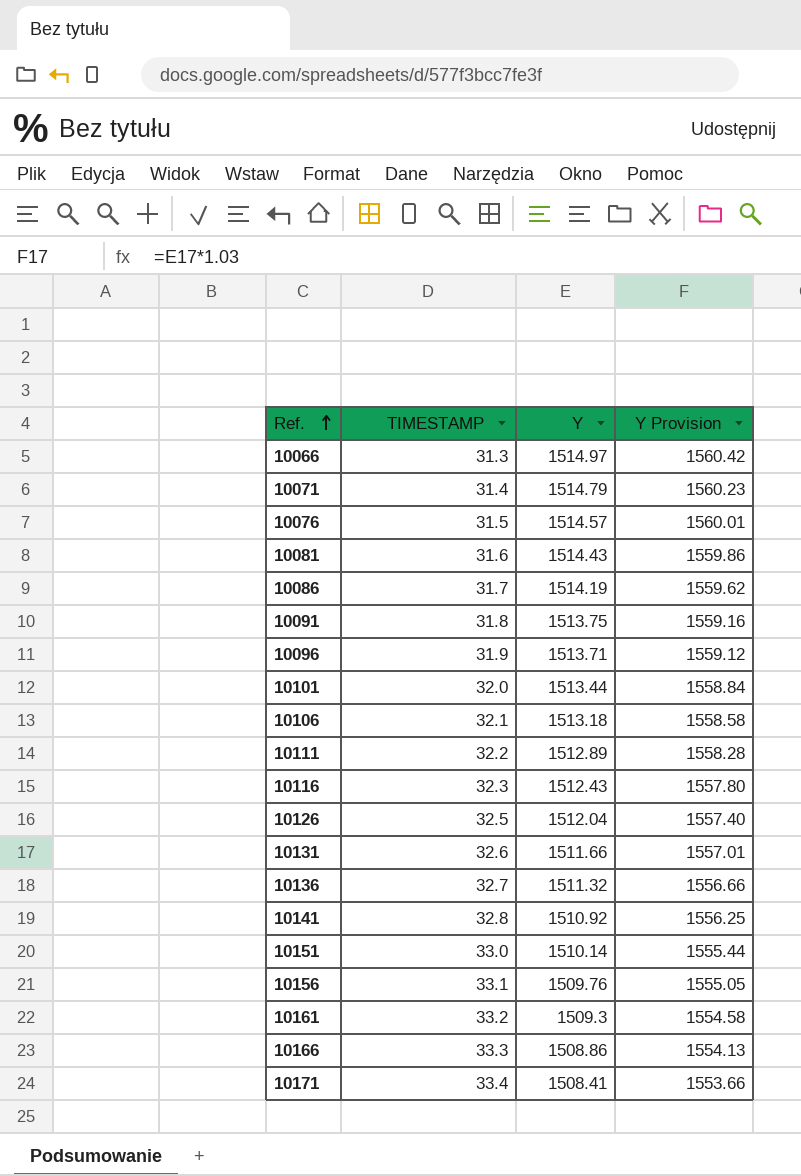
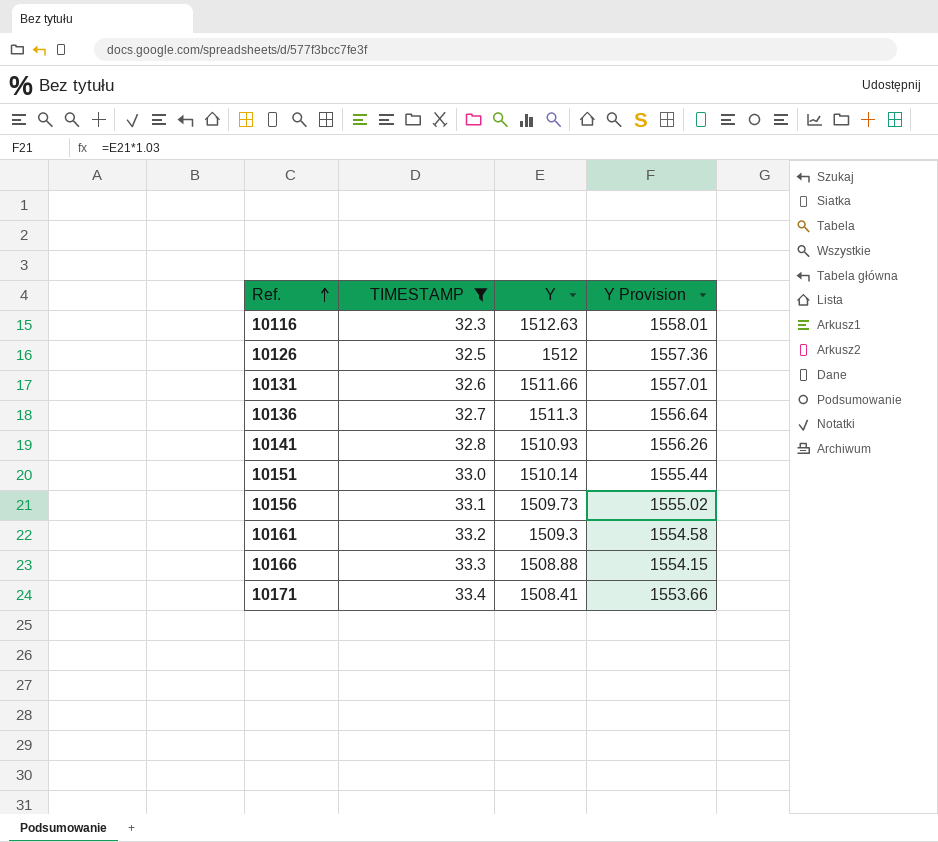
filter: none -> TIMESTAMP >= 32.3
10116 | Y: 1512.43 -> 1512.63
10116 | Y Provision: 1557.80 -> 1558.01
10126 | Y: 1512.04 -> 1512
10126 | Y Provision: 1557.40 -> 1557.36
10136 | Y: 1511.32 -> 1511.3
10136 | Y Provision: 1556.66 -> 1556.64
10141 | Y: 1510.92 -> 1510.93
10141 | Y Provision: 1556.25 -> 1556.26
10156 | Y: 1509.76 -> 1509.73
10156 | Y Provision: 1555.05 -> 1555.02
10166 | Y: 1508.86 -> 1508.88
10166 | Y Provision: 1554.13 -> 1554.15

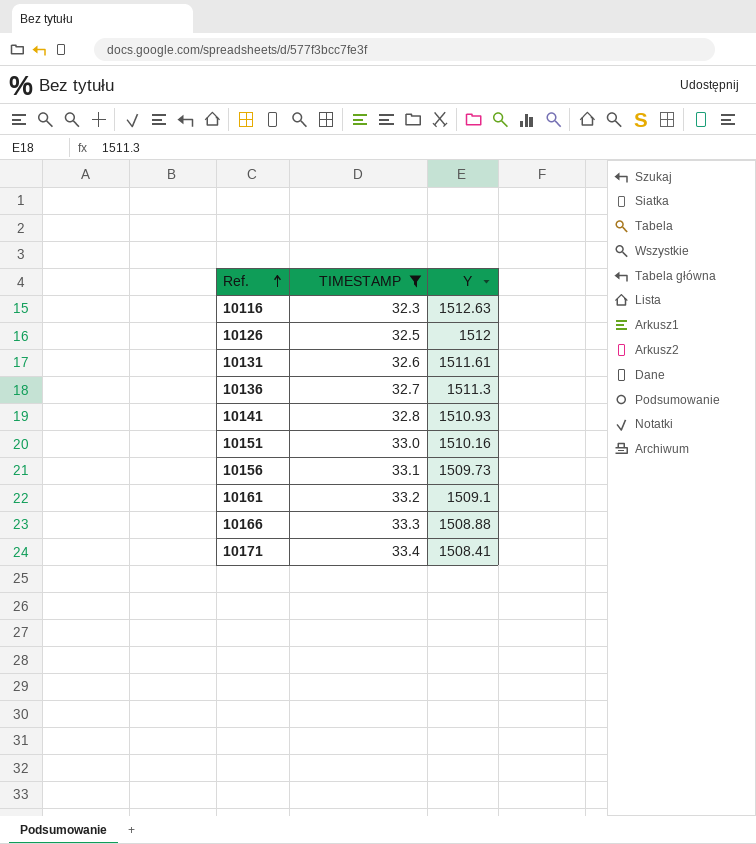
column Y Provision | formula: [Y] * 1.03 -> none
10131 | Y: 1511.66 -> 1511.61
10151 | Y: 1510.14 -> 1510.16
10161 | Y: 1509.3 -> 1509.1

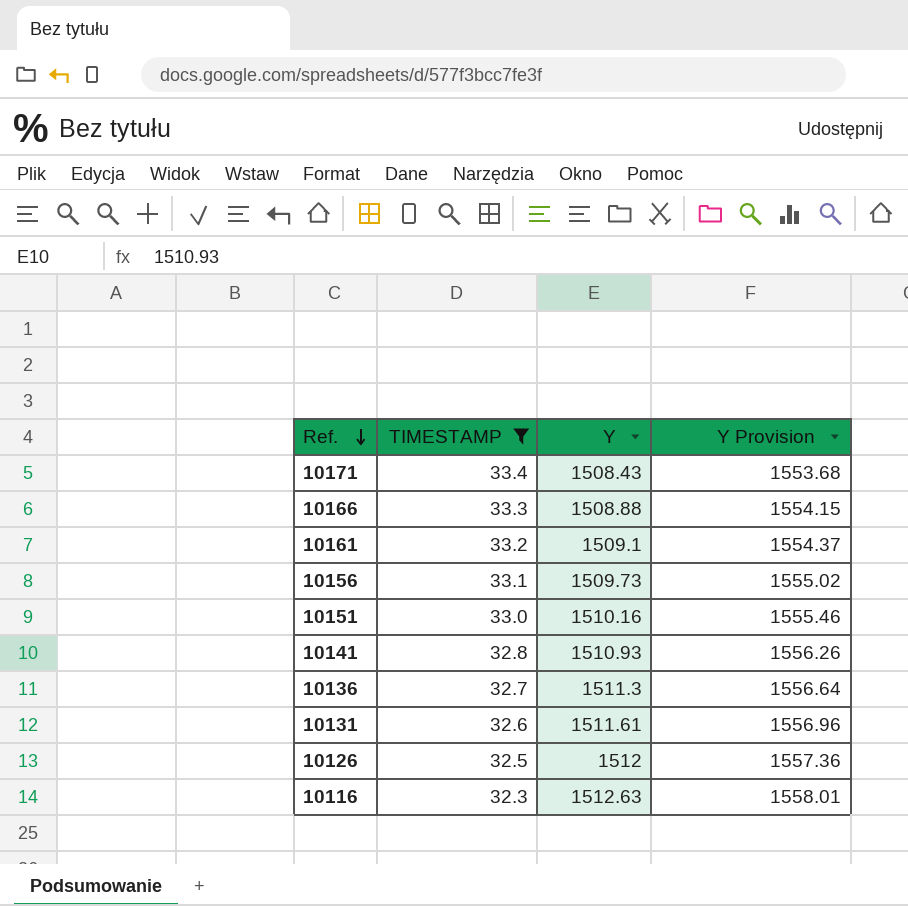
row order: Ref. ascending -> Ref. descending
column Y Provision | formula: none -> [Y] * 1.03
10171 | Y: 1508.41 -> 1508.43

